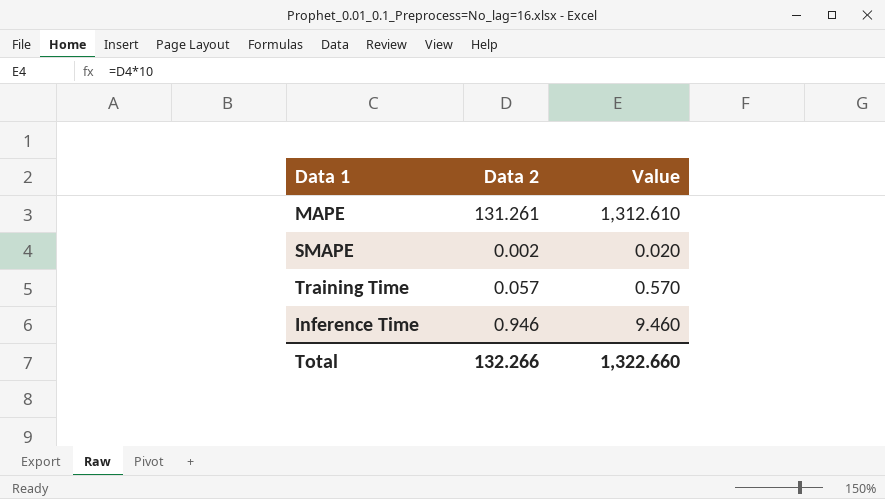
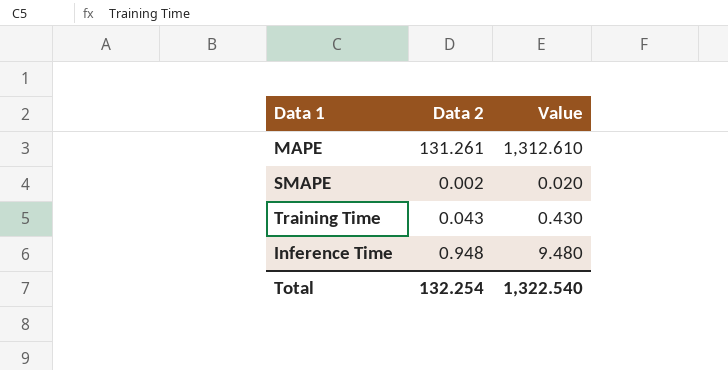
Training Time | Data 2: 0.057 -> 0.043
Training Time | Value: 0.570 -> 0.430
Inference Time | Data 2: 0.946 -> 0.948
Inference Time | Value: 9.460 -> 9.480
Total | Data 2: 132.266 -> 132.254
Total | Value: 1,322.660 -> 1,322.540

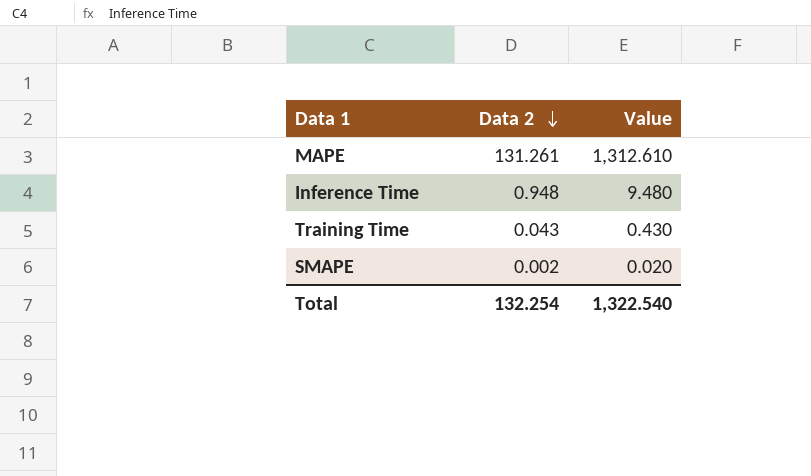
row order: none -> Data 2 descending

